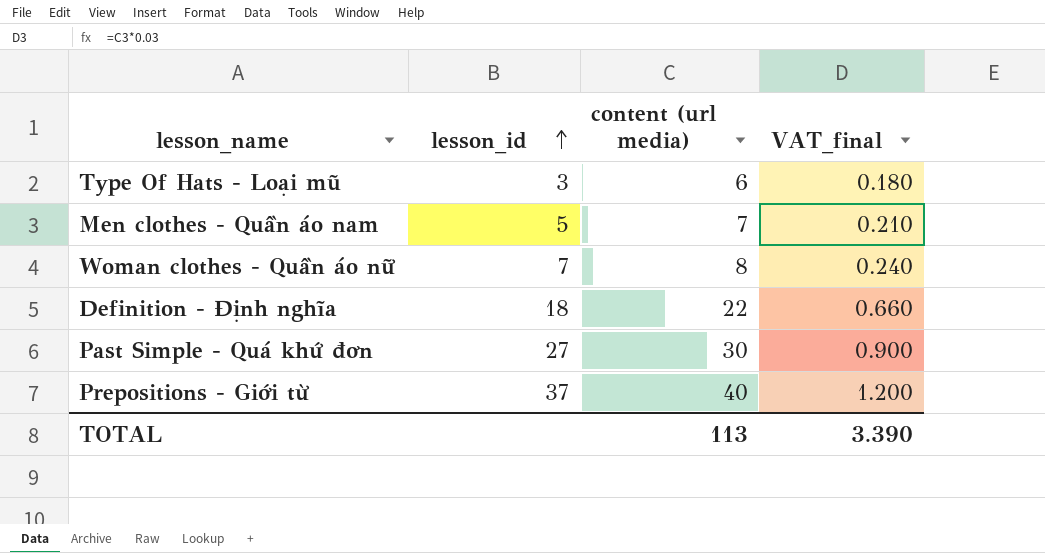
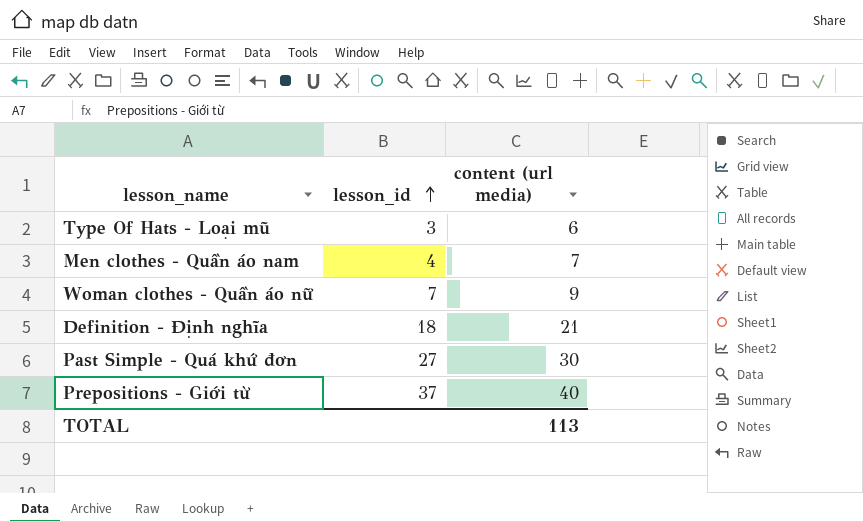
column VAT_final | formula: [content (url media)] * 0.03 -> none
Men clothes - Quần áo nam | lesson_id: 5 -> 4
Woman clothes - Quần áo nữ | content (url media): 8 -> 9
Definition - Định nghĩa | content (url media): 22 -> 21

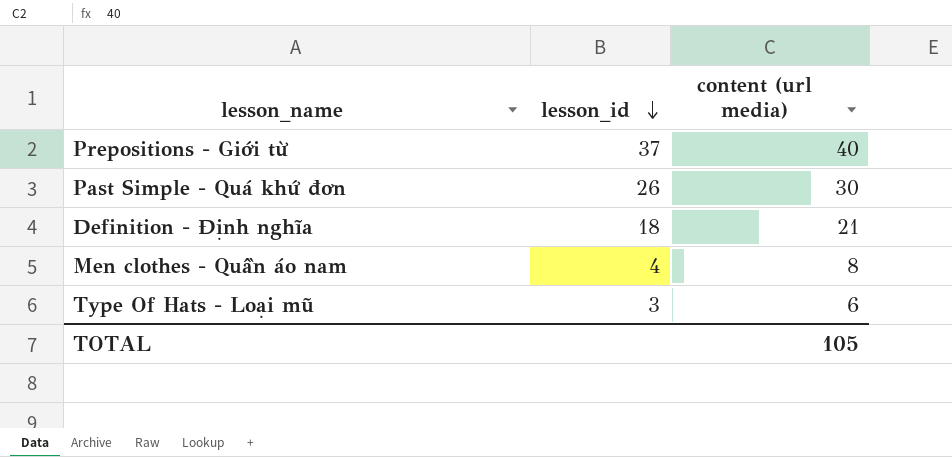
row order: lesson_id ascending -> lesson_id descending
row Woman clothes - Quần áo nữ: 7 | 9 -> none
Past Simple - Quá khứ đơn | lesson_id: 27 -> 26
Men clothes - Quần áo nam | content (url media): 7 -> 8
TOTAL | content (url media): 113 -> 105

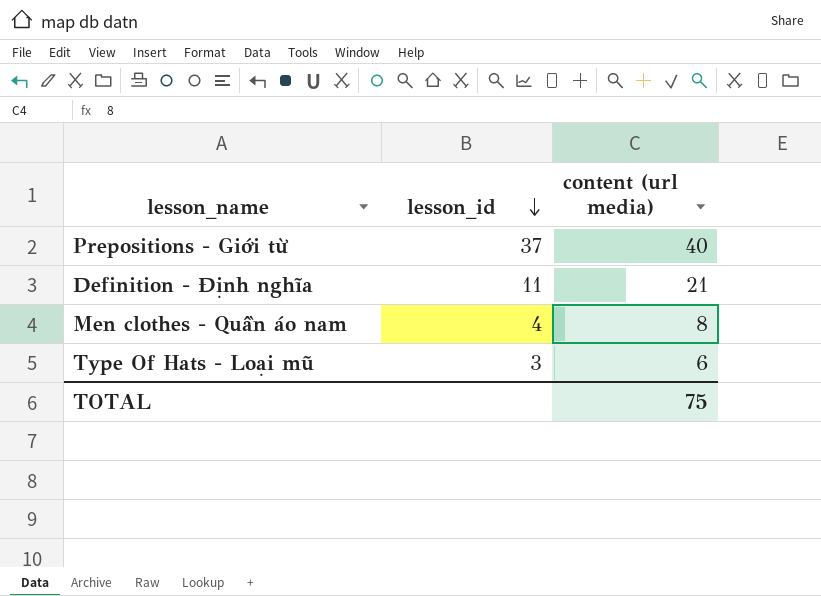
row Past Simple - Quá khứ đơn: 26 | 30 -> none
Definition - Định nghĩa | lesson_id: 18 -> 11
TOTAL | content (url media): 105 -> 75

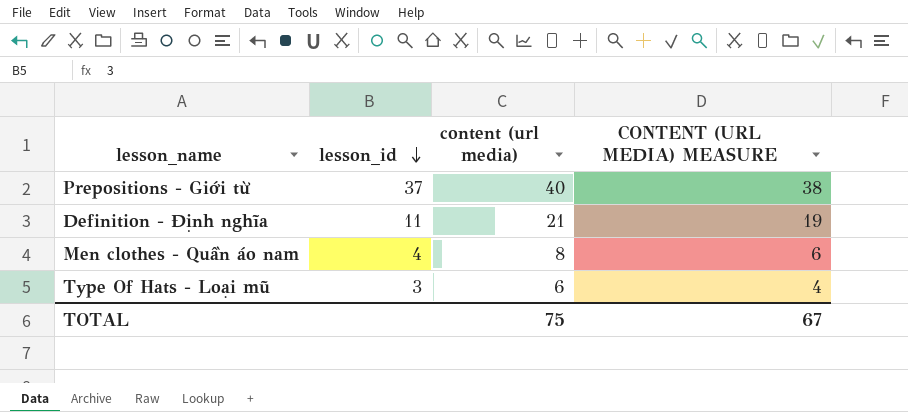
column CONTENT (URL MEDIA) MEASURE | formula: none -> [content (url media)] - 2

